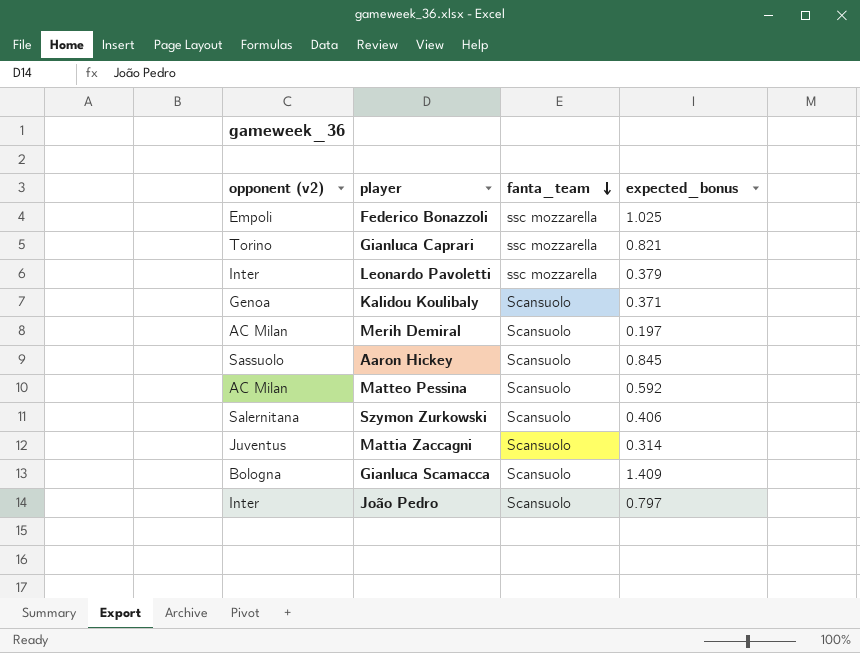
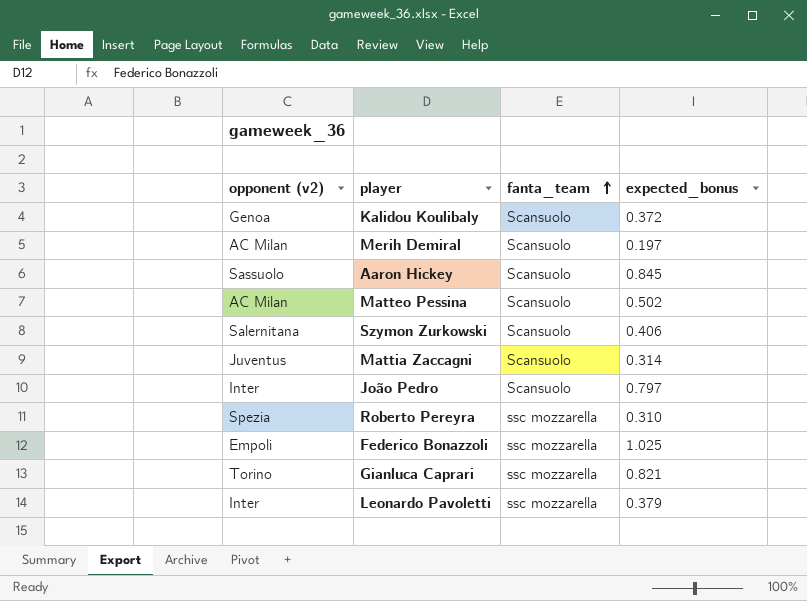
row order: fanta_team descending -> fanta_team ascending
row Gianluca Scamacca: Bologna | Scansuolo | 1.409 -> none
Kalidou Koulibaly | expected_bonus: 0.371 -> 0.372
Matteo Pessina | expected_bonus: 0.592 -> 0.502
row Roberto Pereyra: none -> Spezia | ssc mozzarella | 0.310

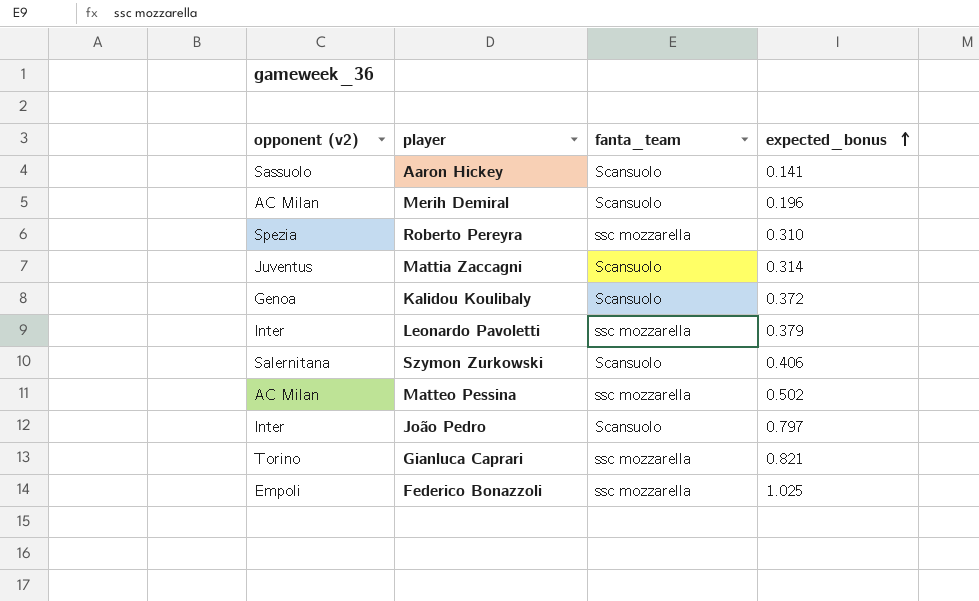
row order: fanta_team ascending -> expected_bonus ascending
Aaron Hickey | expected_bonus: 0.845 -> 0.141
Merih Demiral | expected_bonus: 0.197 -> 0.196
Matteo Pessina | fanta_team: Scansuolo -> ssc mozzarella

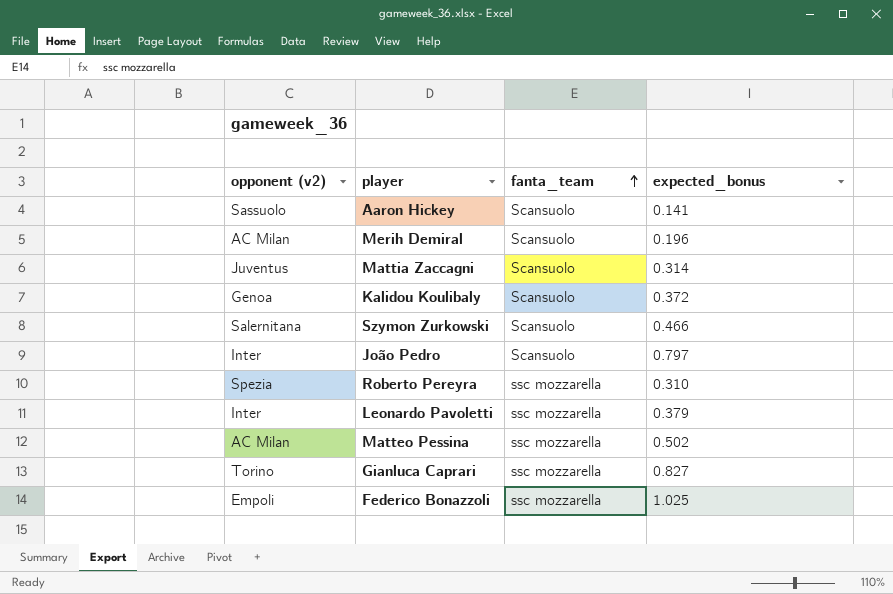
row order: expected_bonus ascending -> fanta_team ascending
Szymon Zurkowski | expected_bonus: 0.406 -> 0.466
Gianluca Caprari | expected_bonus: 0.821 -> 0.827

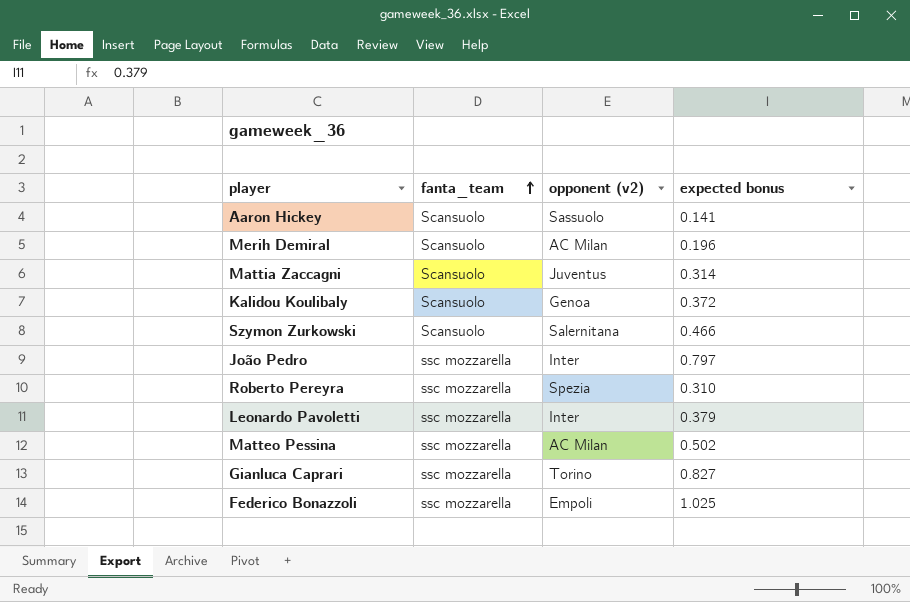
column opponent (v2) | position: 1 -> 3
column name: expected_bonus -> expected bonus
João Pedro | fanta_team: Scansuolo -> ssc mozzarella

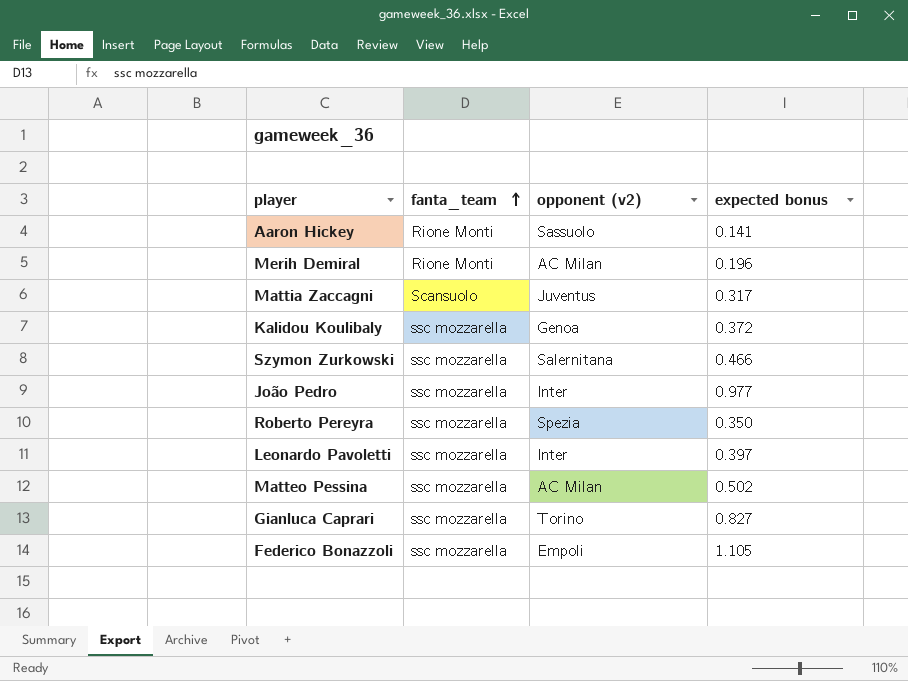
Aaron Hickey | fanta_team: Scansuolo -> Rione Monti
Merih Demiral | fanta_team: Scansuolo -> Rione Monti
Mattia Zaccagni | expected bonus: 0.314 -> 0.317
Kalidou Koulibaly | fanta_team: Scansuolo -> ssc mozzarella
Szymon Zurkowski | fanta_team: Scansuolo -> ssc mozzarella
João Pedro | expected bonus: 0.797 -> 0.977
Roberto Pereyra | expected bonus: 0.310 -> 0.350
Leonardo Pavoletti | expected bonus: 0.379 -> 0.397
Federico Bonazzoli | expected bonus: 1.025 -> 1.105

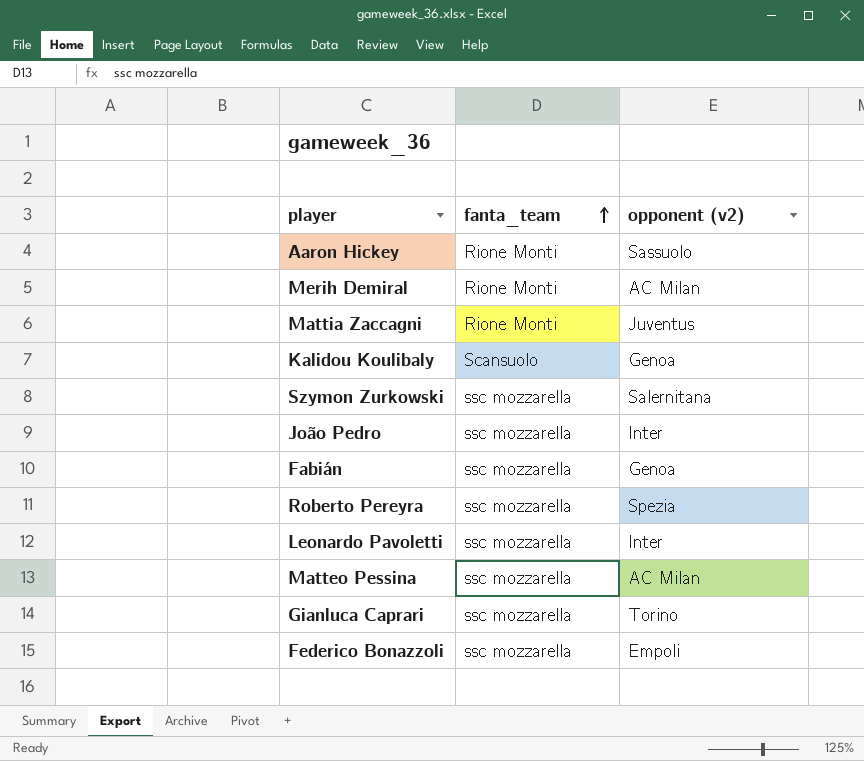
column expected bonus | position: 4 -> none
Mattia Zaccagni | fanta_team: Scansuolo -> Rione Monti
Kalidou Koulibaly | fanta_team: ssc mozzarella -> Scansuolo
row Fabián: none -> ssc mozzarella | Genoa

